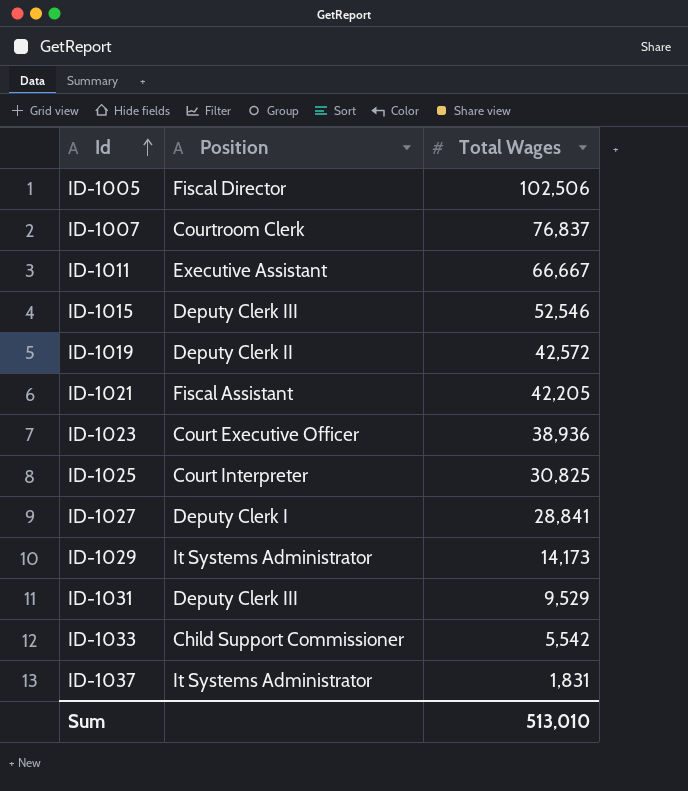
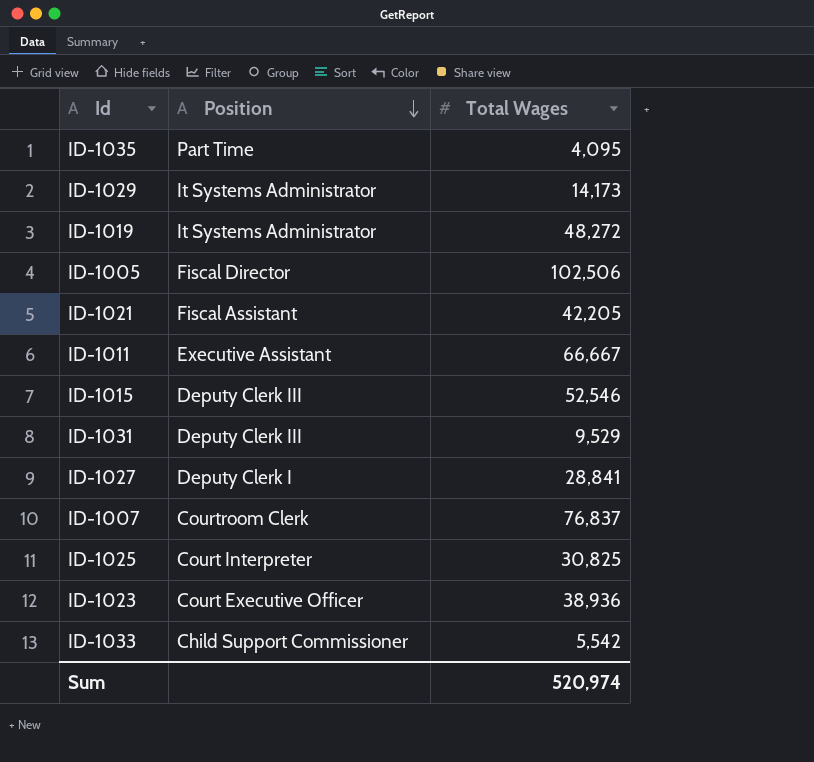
row order: Id ascending -> Position descending
row ID-1037: It Systems Administrator | 1,831 -> none
row ID-1035: none -> Part Time | 4,095
ID-1019 | Position: Deputy Clerk II -> It Systems Administrator
ID-1019 | Total Wages: 42,572 -> 48,272
Sum | Total Wages: 513,010 -> 520,974

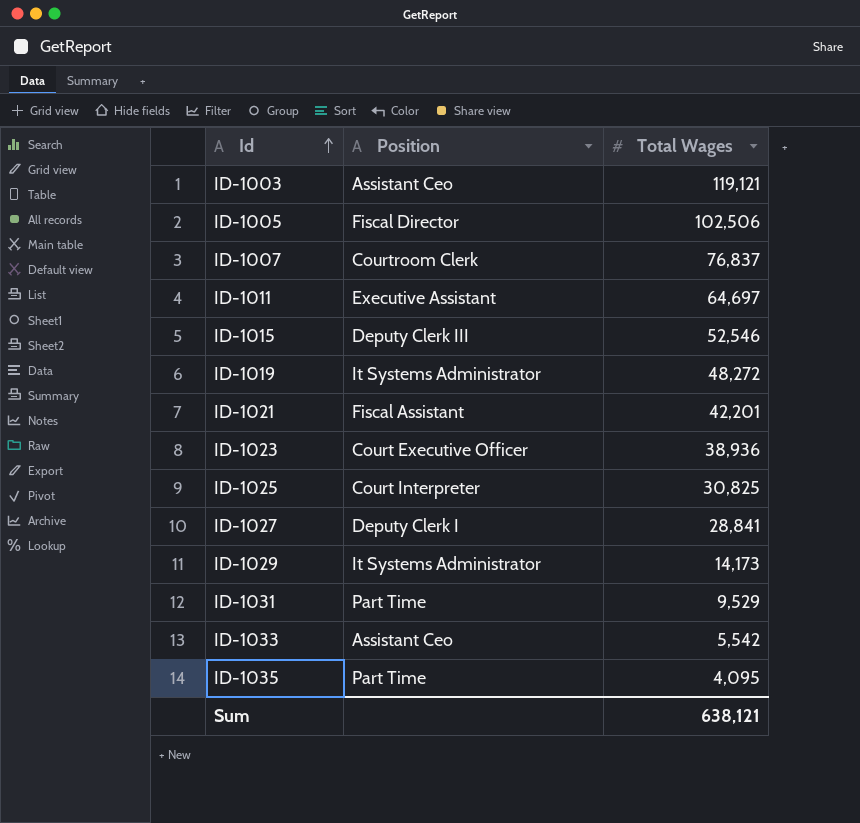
row order: Position descending -> Id ascending
row ID-1003: none -> Assistant Ceo | 119,121
ID-1011 | Total Wages: 66,667 -> 64,697
ID-1021 | Total Wages: 42,205 -> 42,201
ID-1031 | Position: Deputy Clerk III -> Part Time
ID-1033 | Position: Child Support Commissioner -> Assistant Ceo
Sum | Total Wages: 520,974 -> 638,121

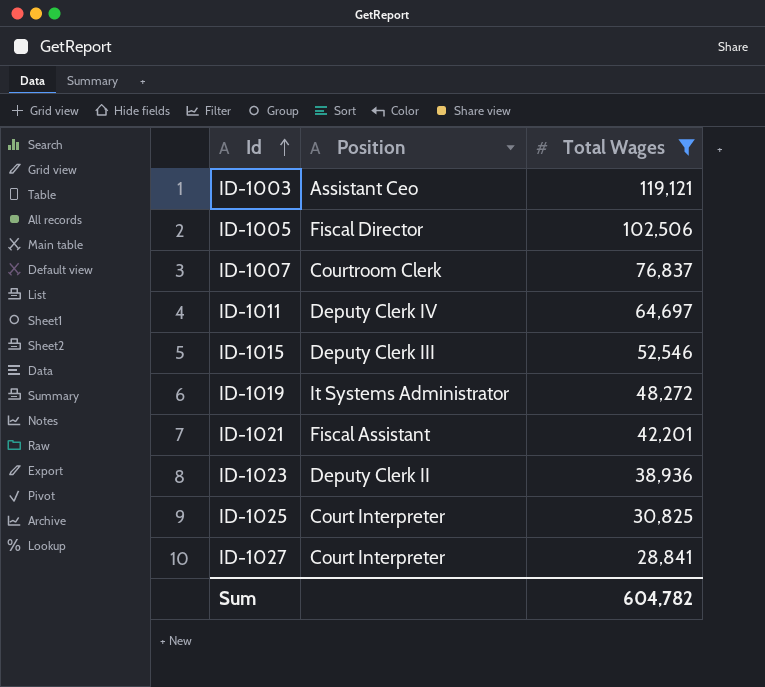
filter: none -> Total Wages >= 28,841
ID-1011 | Position: Executive Assistant -> Deputy Clerk IV
ID-1023 | Position: Court Executive Officer -> Deputy Clerk II
ID-1027 | Position: Deputy Clerk I -> Court Interpreter
Sum | Total Wages: 638,121 -> 604,782

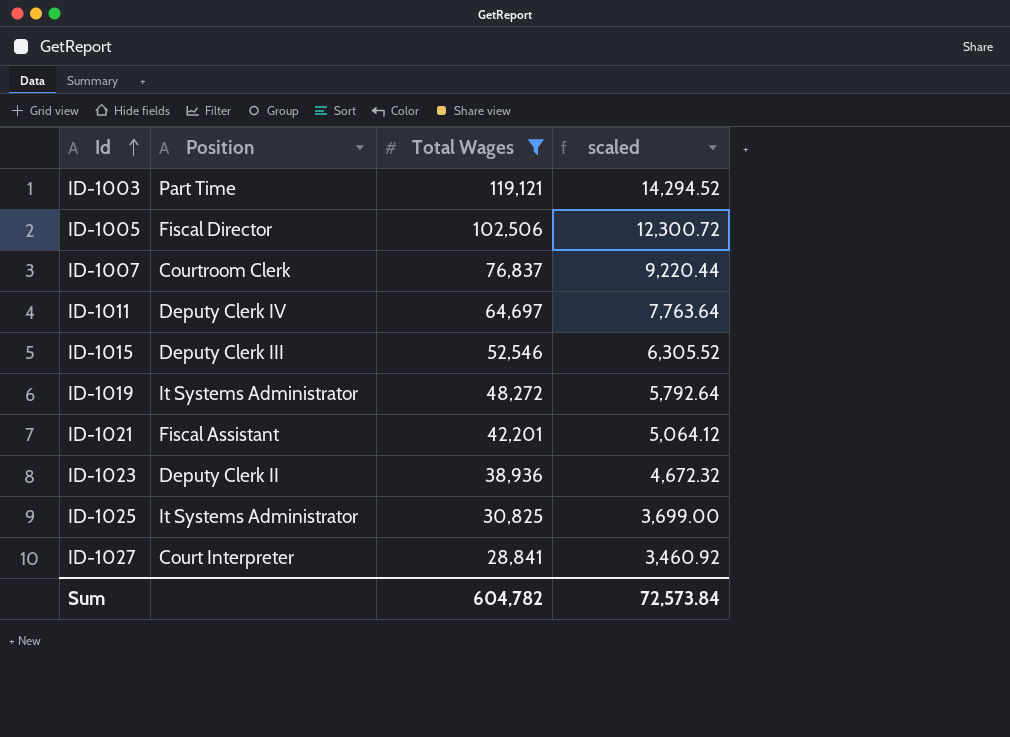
column scaled | formula: none -> [Total Wages] * 0.12
ID-1003 | Position: Assistant Ceo -> Part Time
ID-1025 | Position: Court Interpreter -> It Systems Administrator

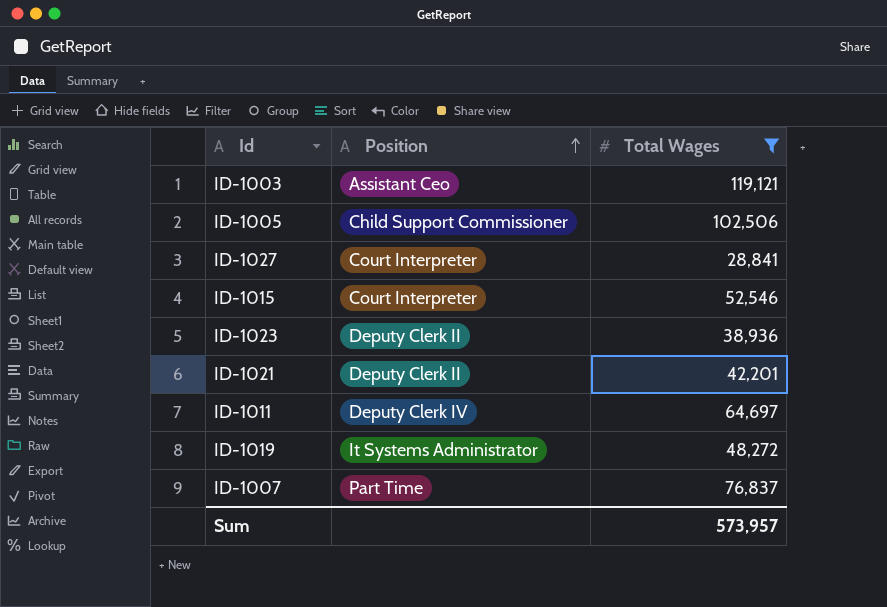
row order: Id ascending -> Position ascending
column scaled | formula: [Total Wages] * 0.12 -> none
row ID-1025: It Systems Administrator | 30,825 | 3,699.00 -> none
ID-1003 | Position: Part Time -> Assistant Ceo
ID-1005 | Position: Fiscal Director -> Child Support Commissioner
ID-1015 | Position: Deputy Clerk III -> Court Interpreter
ID-1021 | Position: Fiscal Assistant -> Deputy Clerk II
ID-1007 | Position: Courtroom Clerk -> Part Time
Sum | Total Wages: 604,782 -> 573,957

